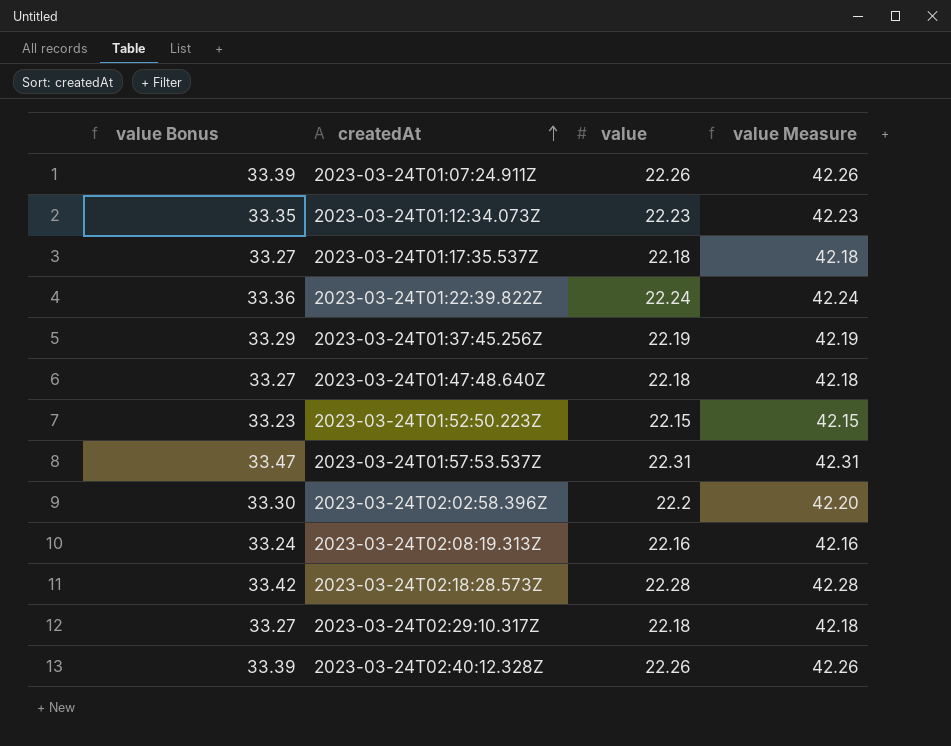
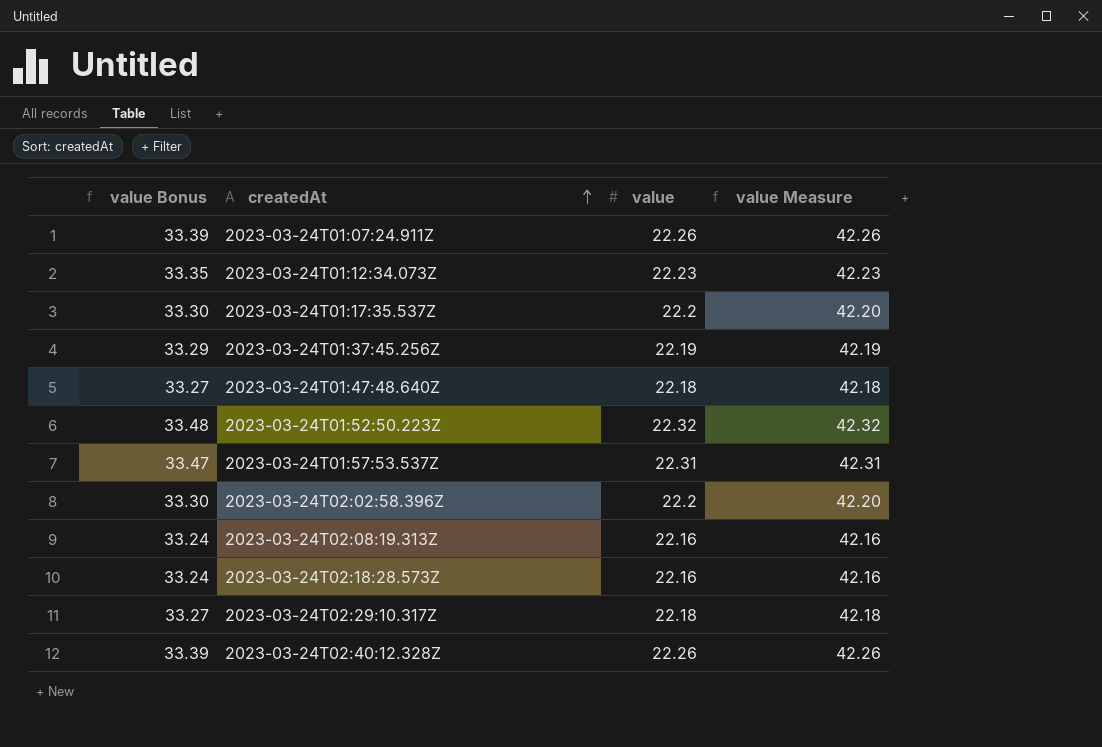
row 2023-03-24T01:22:39.822Z: 33.36 | 22.24 | 42.24 -> none
2023-03-24T01:17:35.537Z | value Bonus: 33.27 -> 33.30
2023-03-24T01:17:35.537Z | value: 22.18 -> 22.2
2023-03-24T01:17:35.537Z | value Measure: 42.18 -> 42.20
2023-03-24T01:52:50.223Z | value Bonus: 33.23 -> 33.48
2023-03-24T01:52:50.223Z | value: 22.15 -> 22.32
2023-03-24T01:52:50.223Z | value Measure: 42.15 -> 42.32
2023-03-24T02:18:28.573Z | value Bonus: 33.42 -> 33.24
2023-03-24T02:18:28.573Z | value: 22.28 -> 22.16
2023-03-24T02:18:28.573Z | value Measure: 42.28 -> 42.16

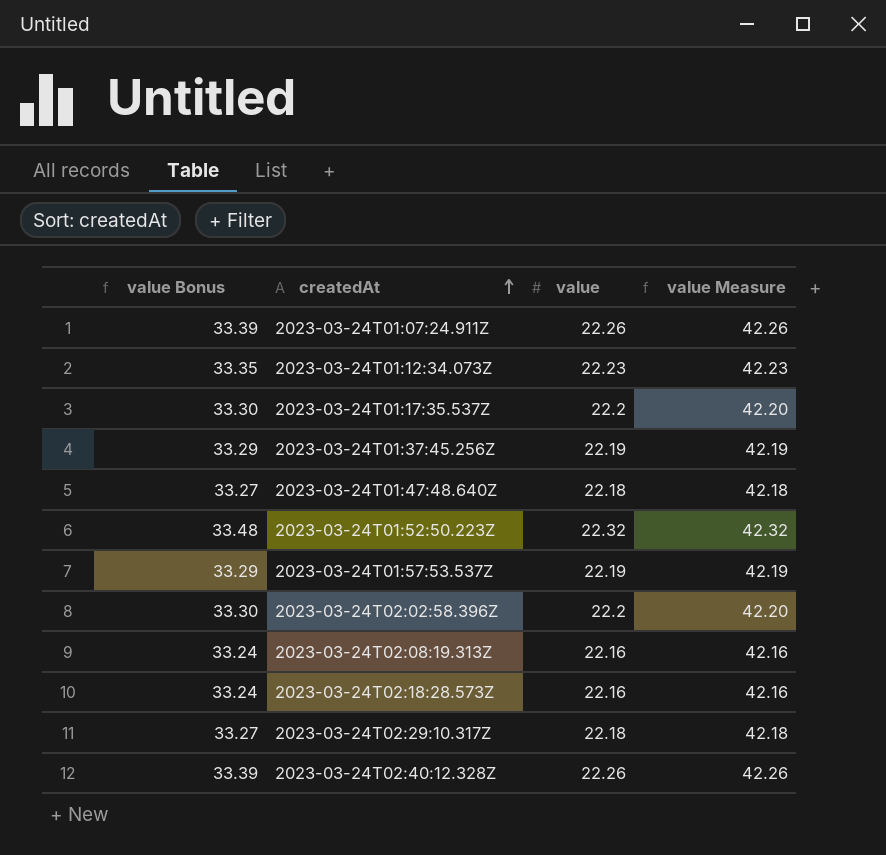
2023-03-24T01:57:53.537Z | value Bonus: 33.47 -> 33.29
2023-03-24T01:57:53.537Z | value: 22.31 -> 22.19
2023-03-24T01:57:53.537Z | value Measure: 42.31 -> 42.19

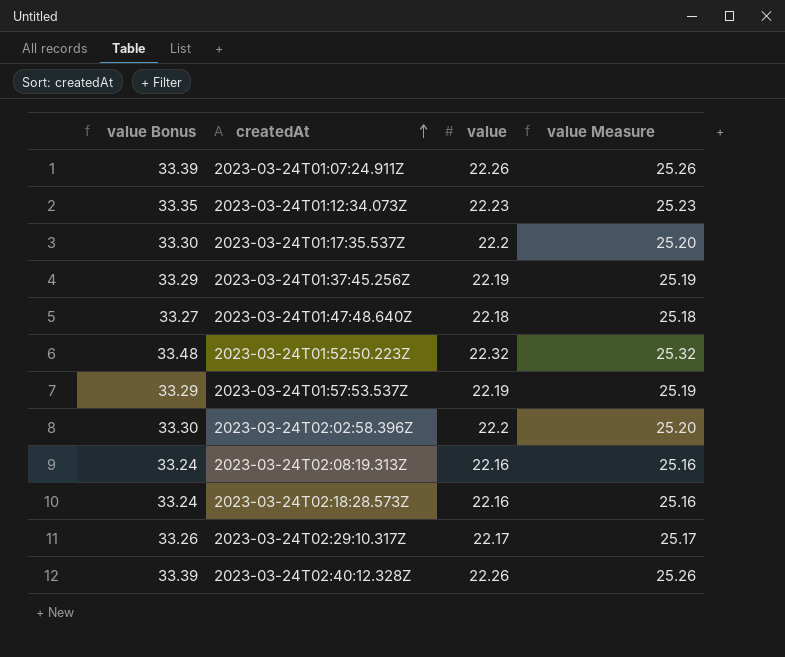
column value Measure | formula: [value] + 20 -> [value] + 3
2023-03-24T02:29:10.317Z | value Bonus: 33.27 -> 33.26
2023-03-24T02:29:10.317Z | value: 22.18 -> 22.17

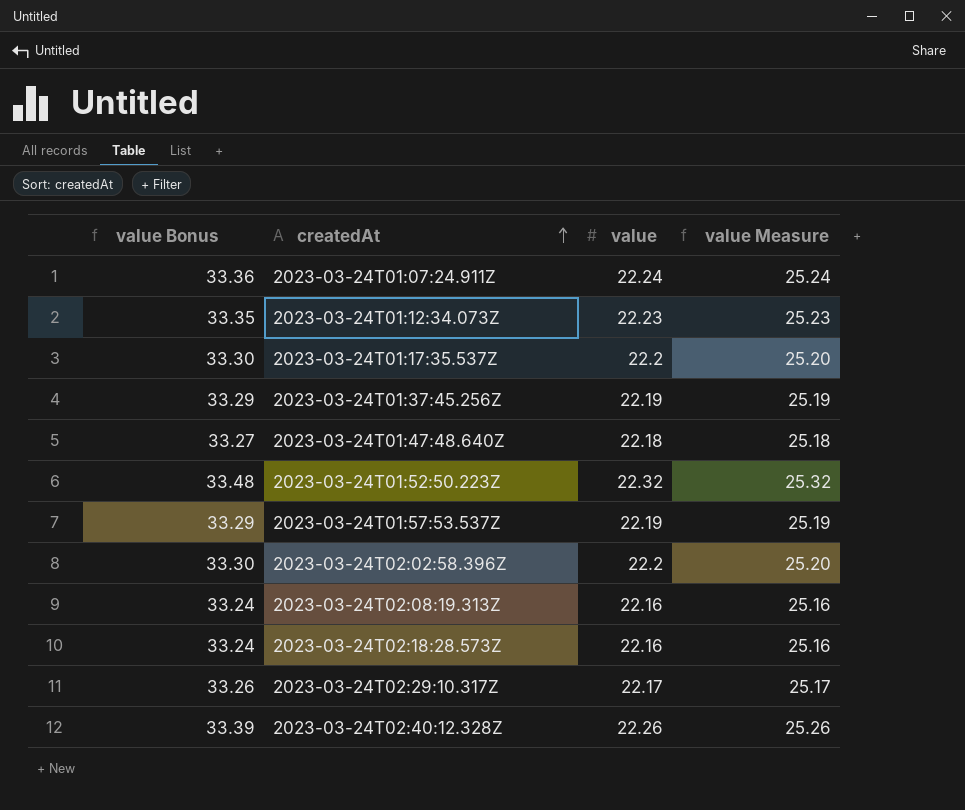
2023-03-24T01:07:24.911Z | value Bonus: 33.39 -> 33.36
2023-03-24T01:07:24.911Z | value: 22.26 -> 22.24
2023-03-24T01:07:24.911Z | value Measure: 25.26 -> 25.24

